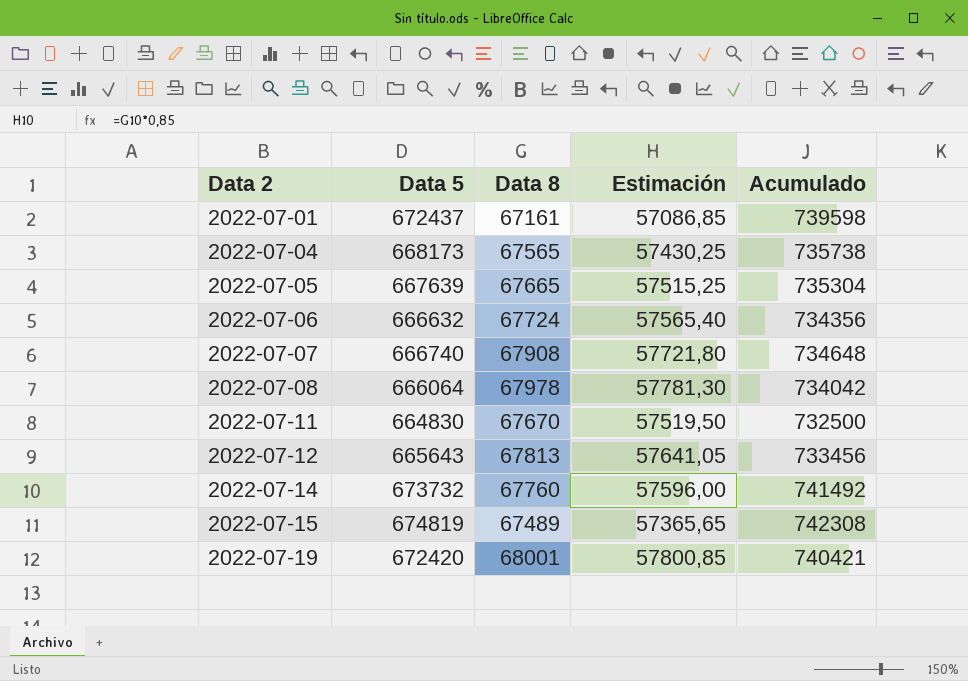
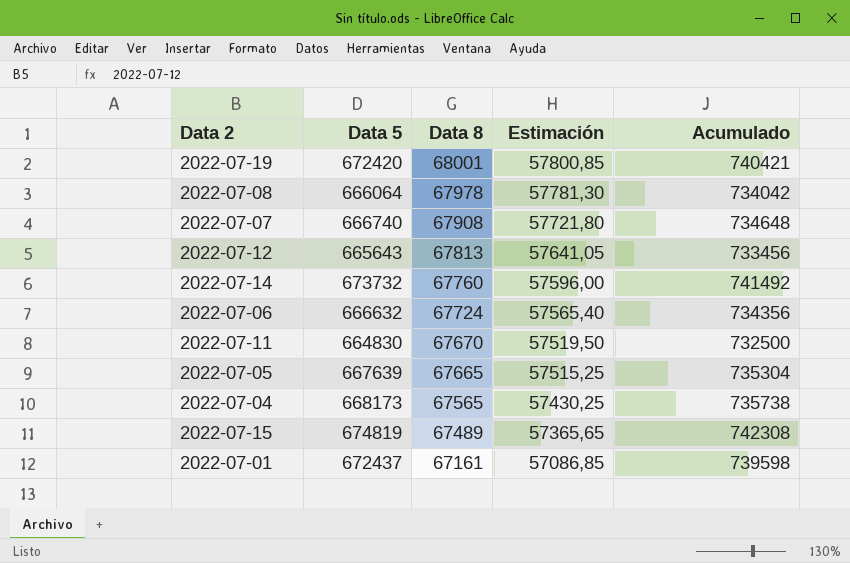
row order: Data 2 ascending -> Data 8 descending

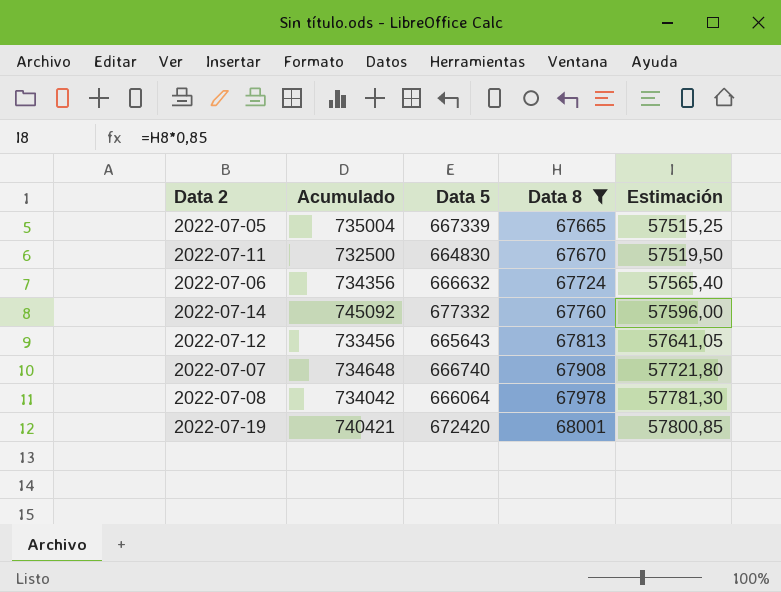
filter: none -> Data 8 >= 67665
row order: Data 8 descending -> Data 8 ascending
column Acumulado | position: 5 -> 2
2022-07-05 | Acumulado: 735304 -> 735004
2022-07-05 | Data 5: 667639 -> 667339
2022-07-14 | Acumulado: 741492 -> 745092
2022-07-14 | Data 5: 673732 -> 677332

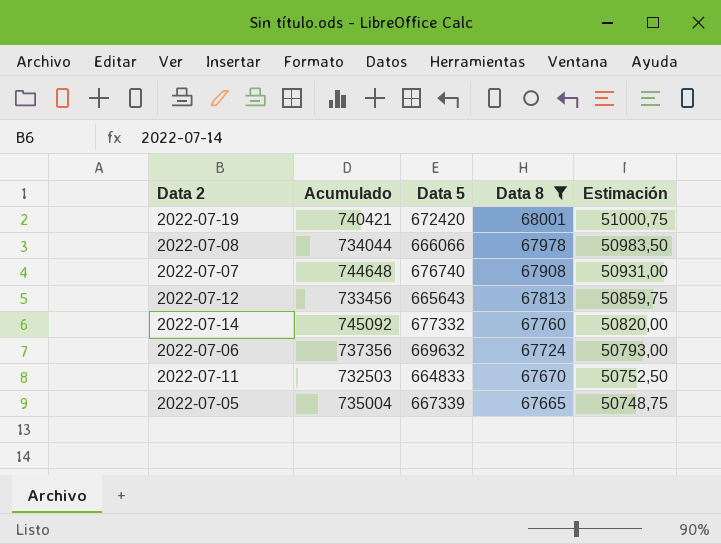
row order: Data 8 ascending -> Data 8 descending
column Estimación | formula: [Data 8] * 0,85 -> [Data 8] * 0,75
2022-07-08 | Acumulado: 734042 -> 734044
2022-07-08 | Data 5: 666064 -> 666066
2022-07-07 | Acumulado: 734648 -> 744648
2022-07-07 | Data 5: 666740 -> 676740
2022-07-06 | Acumulado: 734356 -> 737356
2022-07-06 | Data 5: 666632 -> 669632
2022-07-11 | Acumulado: 732500 -> 732503
2022-07-11 | Data 5: 664830 -> 664833

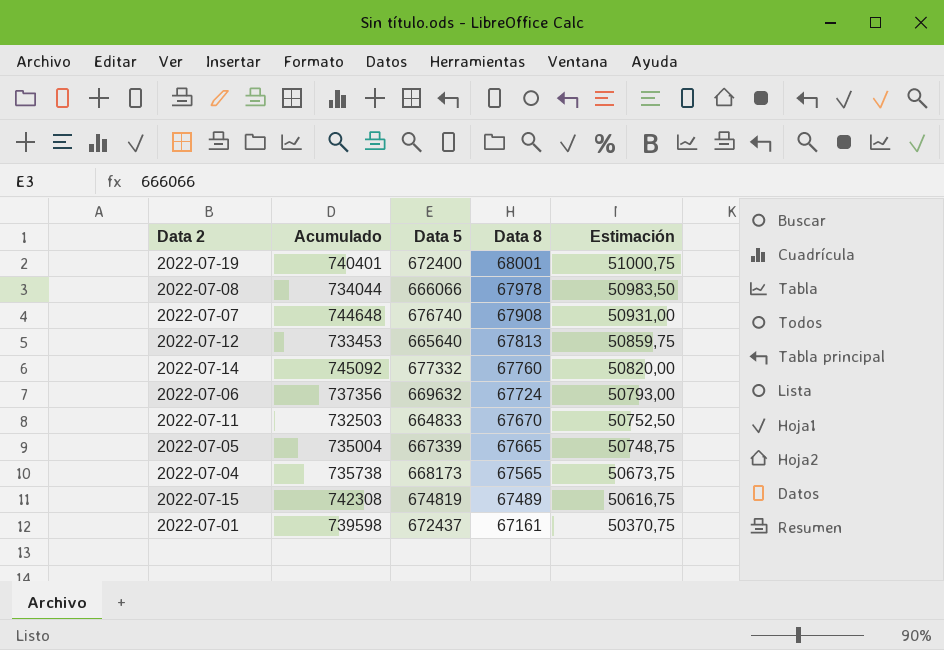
filter: Data 8 >= 67665 -> none
2022-07-19 | Acumulado: 740421 -> 740401
2022-07-19 | Data 5: 672420 -> 672400
2022-07-12 | Acumulado: 733456 -> 733453
2022-07-12 | Data 5: 665643 -> 665640

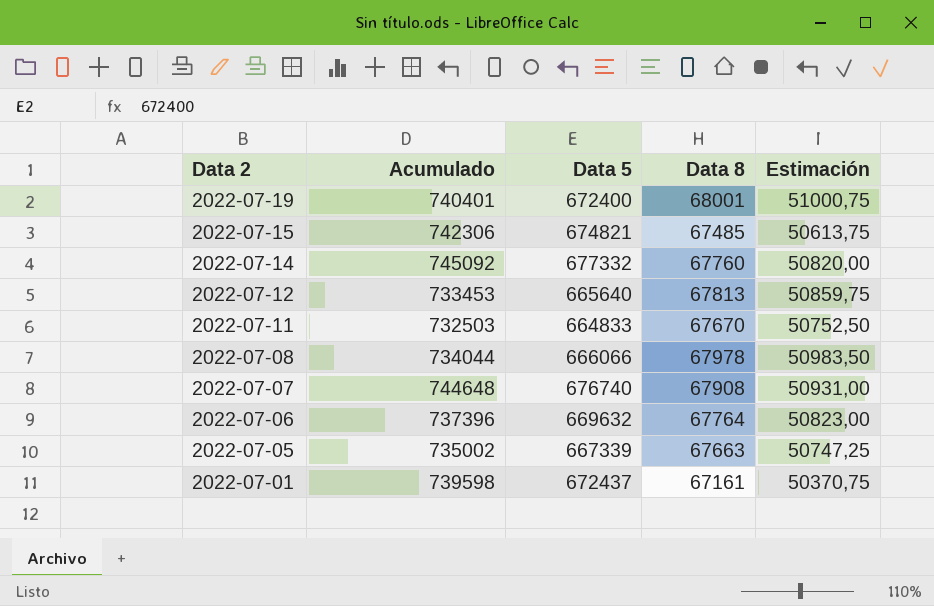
row order: Data 8 descending -> Data 2 descending
row 2022-07-04: 735738 | 668173 | 67565 | 50673,75 -> none
2022-07-15 | Acumulado: 742308 -> 742306
2022-07-15 | Data 5: 674819 -> 674821
2022-07-15 | Data 8: 67489 -> 67485
2022-07-15 | Estimación: 50616,75 -> 50613,75
2022-07-06 | Acumulado: 737356 -> 737396
2022-07-06 | Data 8: 67724 -> 67764
2022-07-06 | Estimación: 50793,00 -> 50823,00
2022-07-05 | Acumulado: 735004 -> 735002
2022-07-05 | Data 8: 67665 -> 67663
2022-07-05 | Estimación: 50748,75 -> 50747,25

